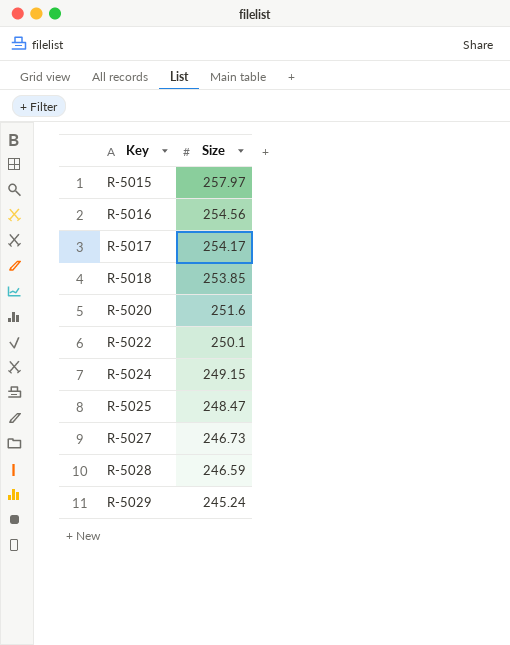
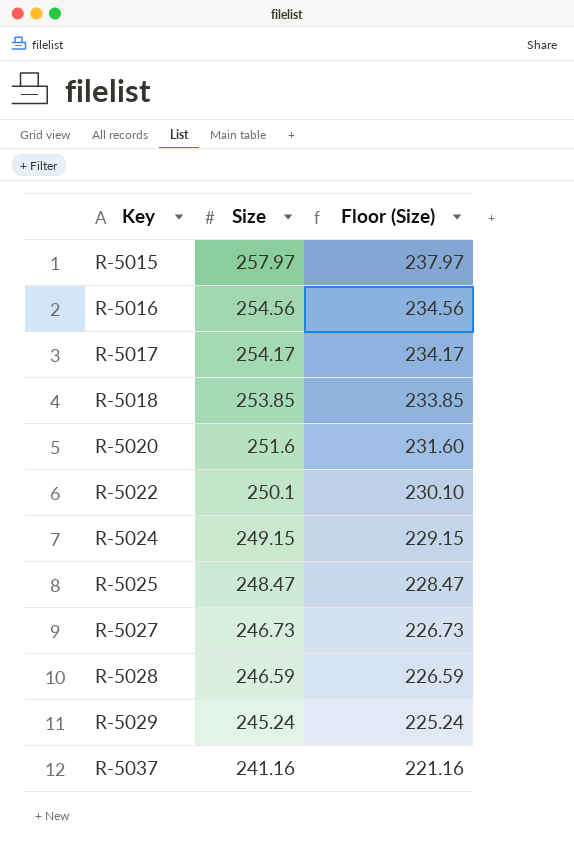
column Floor (Size) | formula: none -> [Size] - 20
row R-5037: none -> 241.16 | 221.16

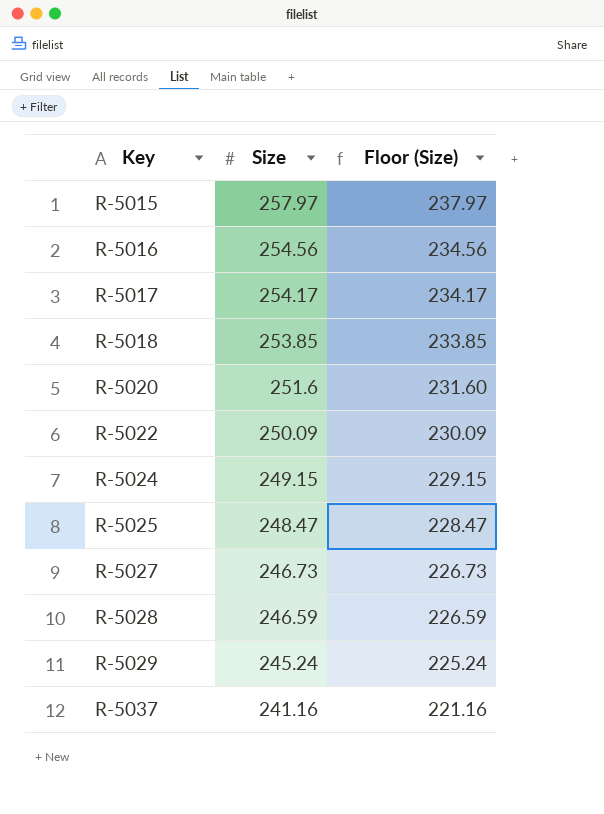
R-5022 | Size: 250.1 -> 250.09
R-5022 | Floor (Size): 230.10 -> 230.09

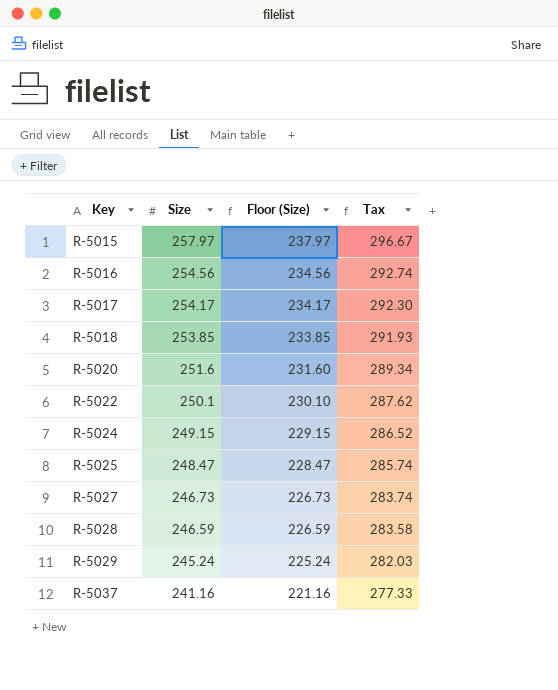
column Tax | formula: none -> [Size] * 1.15
R-5022 | Size: 250.09 -> 250.1
R-5022 | Floor (Size): 230.09 -> 230.10

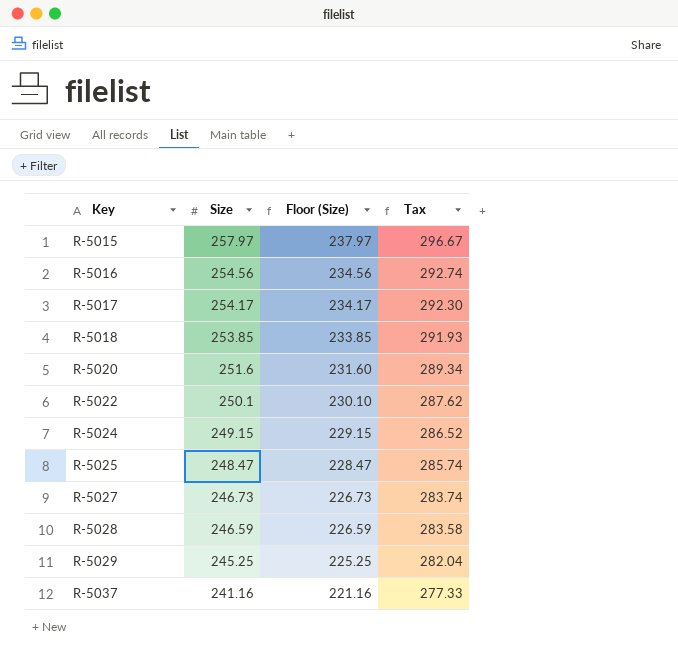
R-5029 | Size: 245.24 -> 245.25
R-5029 | Floor (Size): 225.24 -> 225.25
R-5029 | Tax: 282.03 -> 282.04

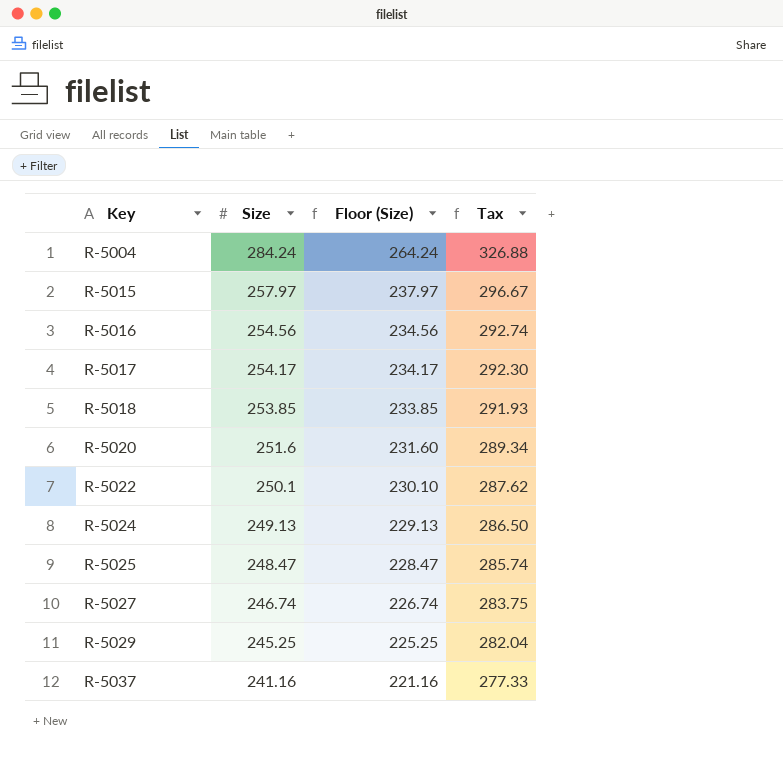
row R-5028: 246.59 | 226.59 | 283.58 -> none
row R-5004: none -> 284.24 | 264.24 | 326.88
R-5024 | Size: 249.15 -> 249.13
R-5024 | Floor (Size): 229.15 -> 229.13
R-5024 | Tax: 286.52 -> 286.50
R-5027 | Size: 246.73 -> 246.74
R-5027 | Floor (Size): 226.73 -> 226.74
R-5027 | Tax: 283.74 -> 283.75

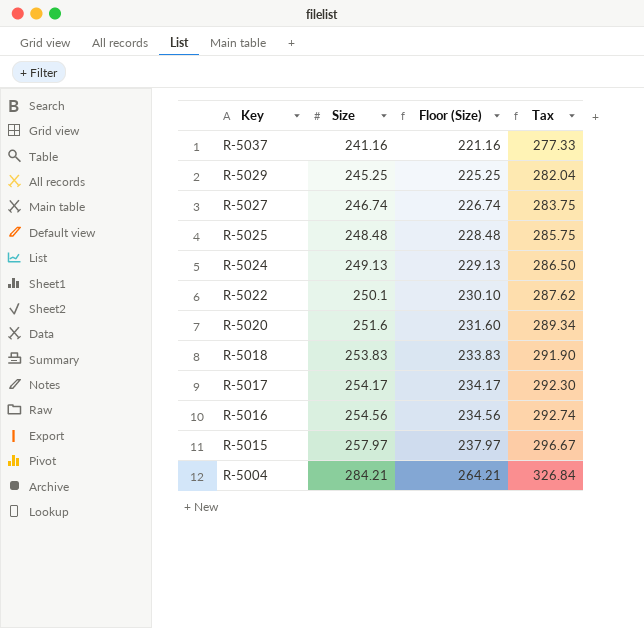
row order: Key ascending -> Key descending
R-5025 | Size: 248.47 -> 248.48
R-5025 | Floor (Size): 228.47 -> 228.48
R-5025 | Tax: 285.74 -> 285.75
R-5018 | Size: 253.85 -> 253.83
R-5018 | Floor (Size): 233.85 -> 233.83
R-5018 | Tax: 291.93 -> 291.90
R-5004 | Size: 284.24 -> 284.21
R-5004 | Floor (Size): 264.24 -> 264.21
R-5004 | Tax: 326.88 -> 326.84

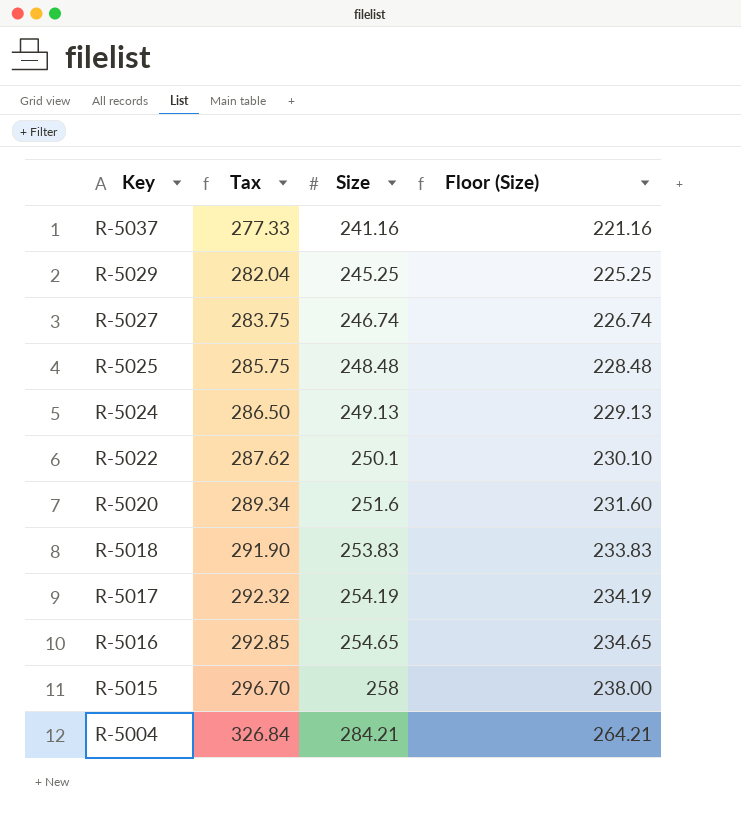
column Tax | position: 4 -> 2
R-5017 | Tax: 292.30 -> 292.32
R-5017 | Size: 254.17 -> 254.19
R-5017 | Floor (Size): 234.17 -> 234.19
R-5016 | Tax: 292.74 -> 292.85
R-5016 | Size: 254.56 -> 254.65
R-5016 | Floor (Size): 234.56 -> 234.65
R-5015 | Tax: 296.67 -> 296.70
R-5015 | Size: 257.97 -> 258
R-5015 | Floor (Size): 237.97 -> 238.00

